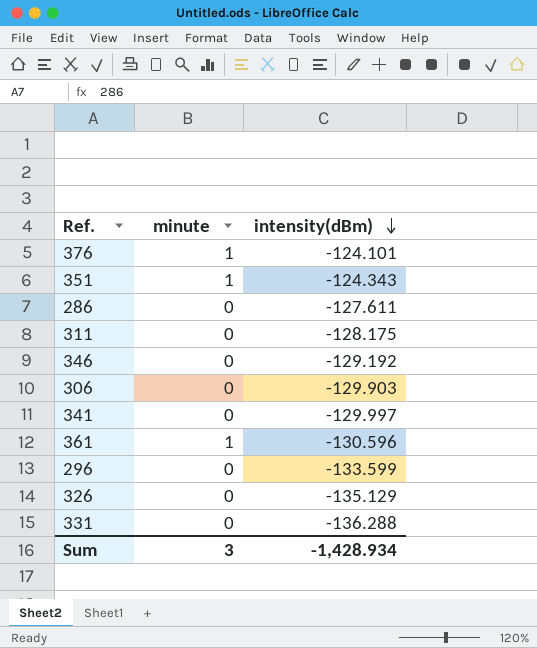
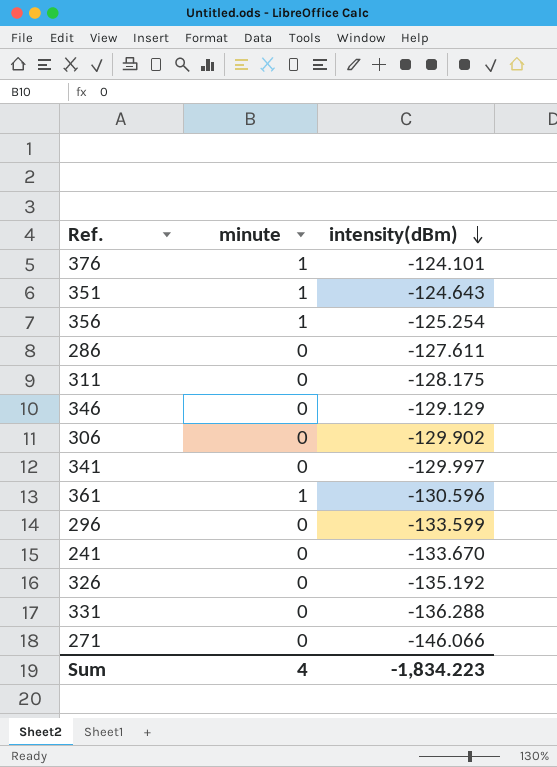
351 | intensity(dBm): -124.343 -> -124.643
row 356: none -> 1 | -125.254
346 | intensity(dBm): -129.192 -> -129.129
306 | intensity(dBm): -129.903 -> -129.902
row 241: none -> 0 | -133.670
326 | intensity(dBm): -135.129 -> -135.192
row 271: none -> 0 | -146.066
Sum | minute: 3 -> 4
Sum | intensity(dBm): -1,428.934 -> -1,834.223

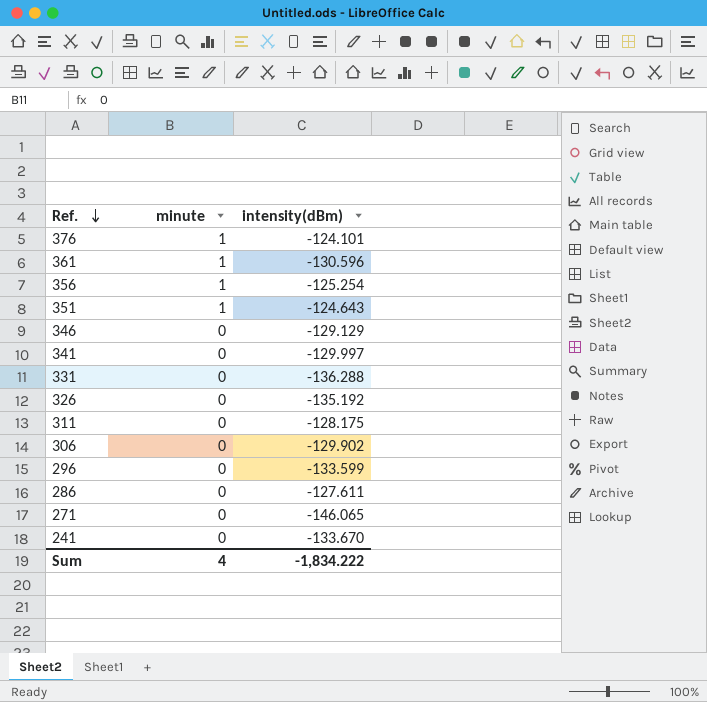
row order: intensity(dBm) descending -> Ref. descending
271 | intensity(dBm): -146.066 -> -146.065
Sum | intensity(dBm): -1,834.223 -> -1,834.222

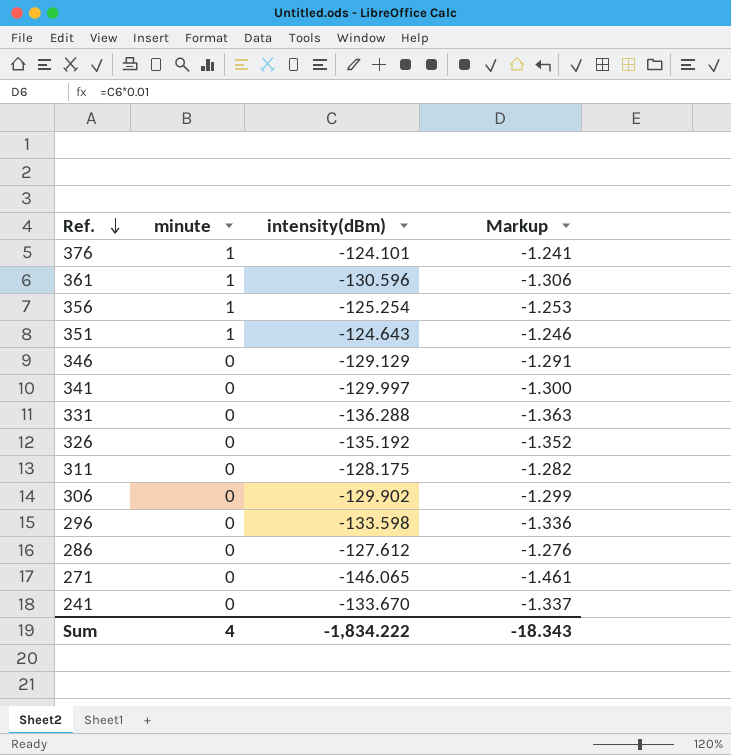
column Markup | formula: none -> [intensity(dBm)] * 0.01
296 | intensity(dBm): -133.599 -> -133.598
286 | intensity(dBm): -127.611 -> -127.612

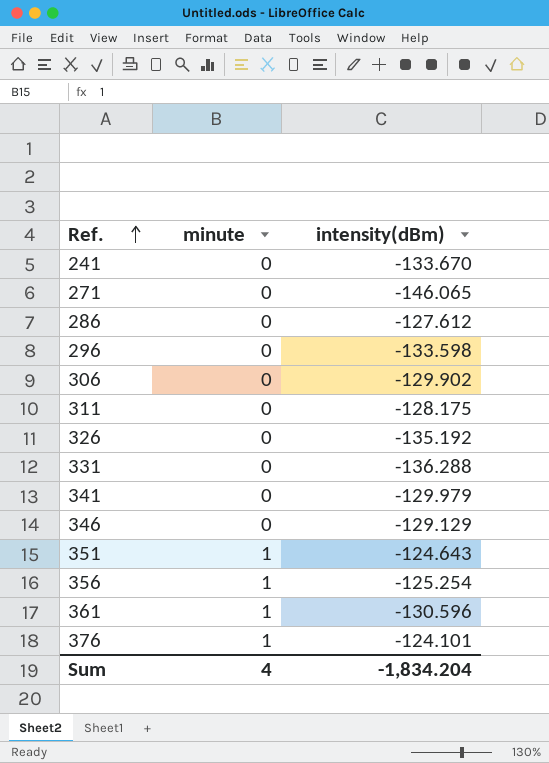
row order: Ref. descending -> Ref. ascending
column Markup | formula: [intensity(dBm)] * 0.01 -> none
341 | intensity(dBm): -129.997 -> -129.979
Sum | intensity(dBm): -1,834.222 -> -1,834.204

